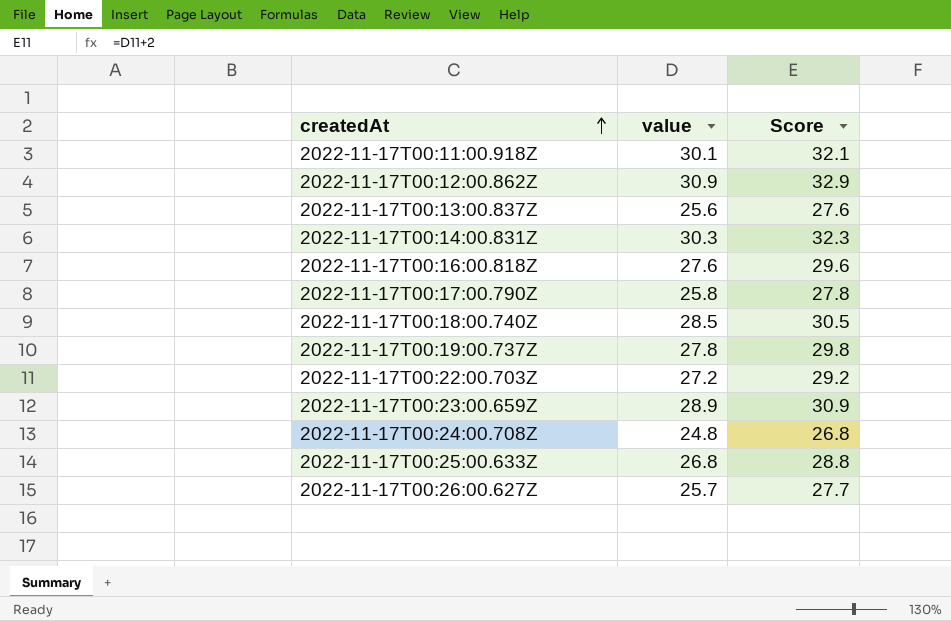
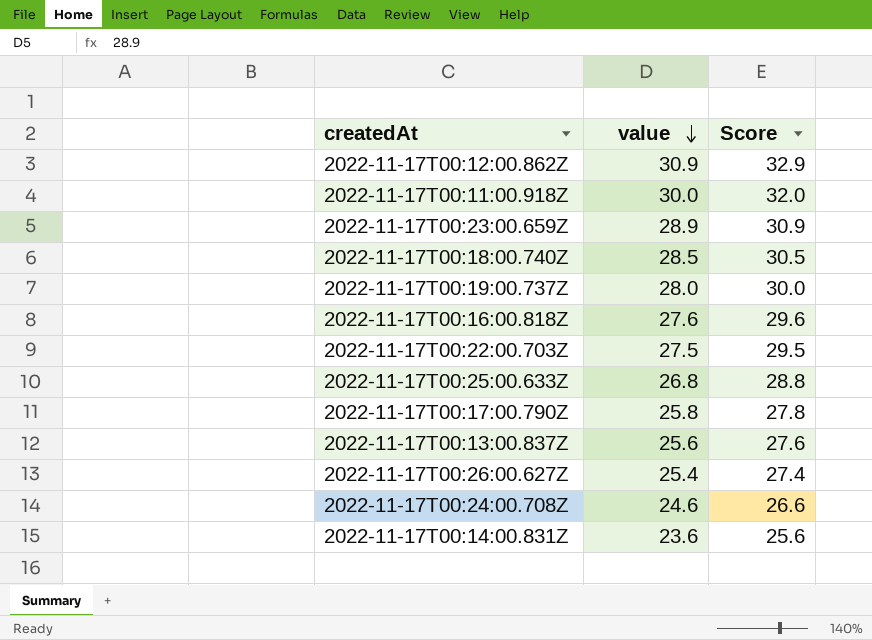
row order: createdAt ascending -> value descending
2022-11-17T00:11:00.918Z | value: 30.1 -> 30.0
2022-11-17T00:11:00.918Z | Score: 32.1 -> 32.0
2022-11-17T00:19:00.737Z | value: 27.8 -> 28.0
2022-11-17T00:19:00.737Z | Score: 29.8 -> 30.0
2022-11-17T00:22:00.703Z | value: 27.2 -> 27.5
2022-11-17T00:22:00.703Z | Score: 29.2 -> 29.5
2022-11-17T00:26:00.627Z | value: 25.7 -> 25.4
2022-11-17T00:26:00.627Z | Score: 27.7 -> 27.4
2022-11-17T00:24:00.708Z | value: 24.8 -> 24.6
2022-11-17T00:24:00.708Z | Score: 26.8 -> 26.6
2022-11-17T00:14:00.831Z | value: 30.3 -> 23.6
2022-11-17T00:14:00.831Z | Score: 32.3 -> 25.6

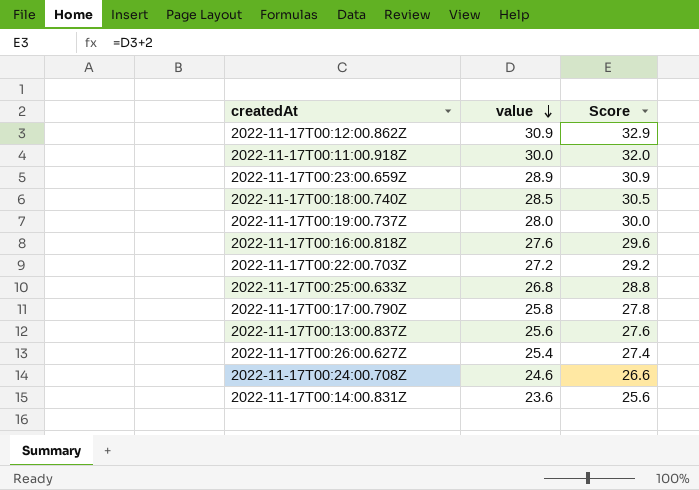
2022-11-17T00:22:00.703Z | value: 27.5 -> 27.2
2022-11-17T00:22:00.703Z | Score: 29.5 -> 29.2

